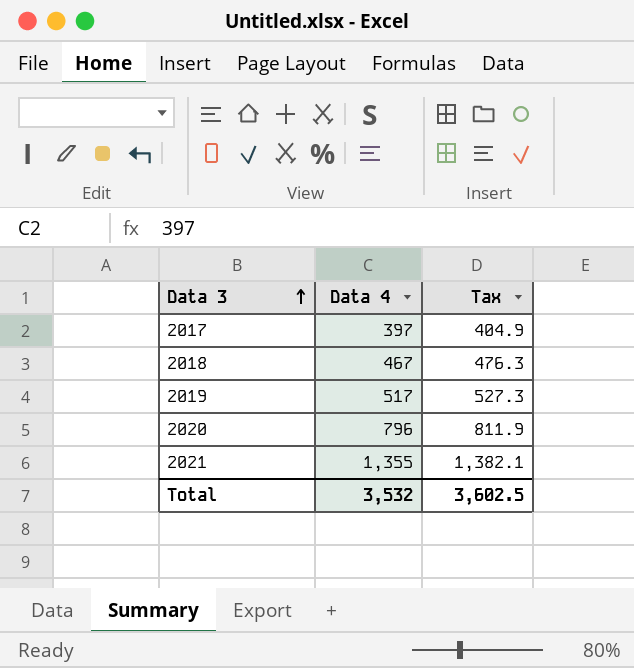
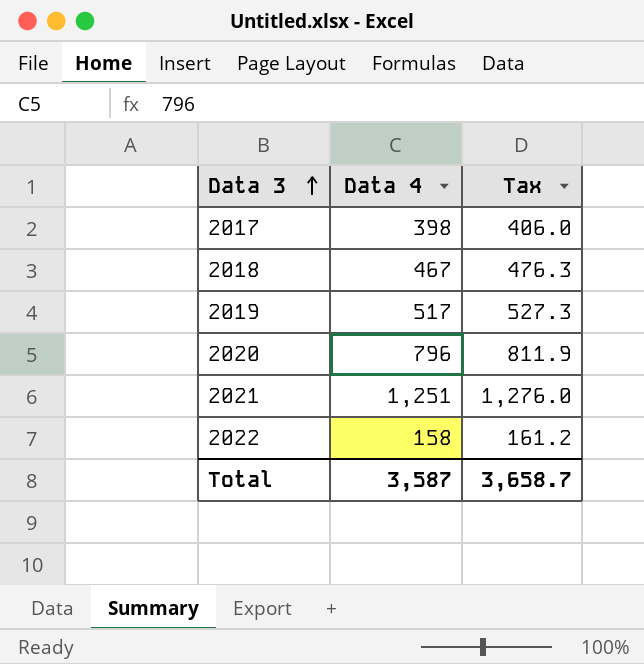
2017 | Data 4: 397 -> 398
2017 | Tax: 404.9 -> 406.0
2021 | Data 4: 1,355 -> 1,251
2021 | Tax: 1,382.1 -> 1,276.0
row 2022: none -> 158 | 161.2
Total | Data 4: 3,532 -> 3,587
Total | Tax: 3,602.5 -> 3,658.7

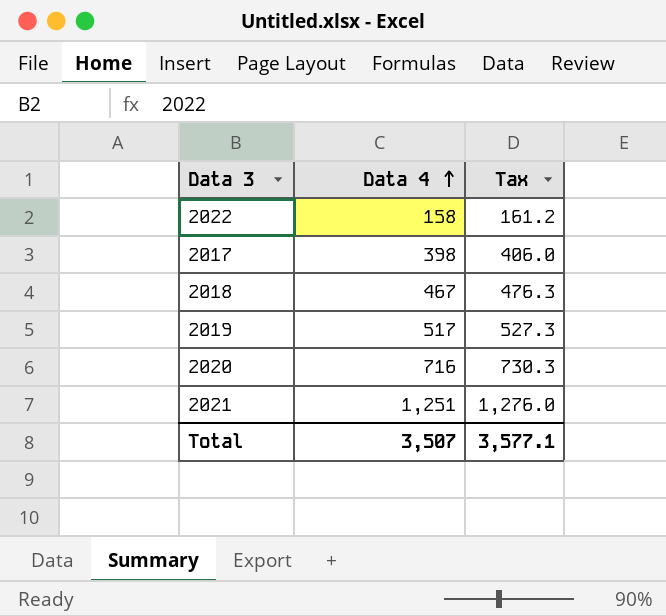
row order: Data 3 ascending -> Data 4 ascending
2020 | Data 4: 796 -> 716
2020 | Tax: 811.9 -> 730.3
Total | Data 4: 3,587 -> 3,507
Total | Tax: 3,658.7 -> 3,577.1

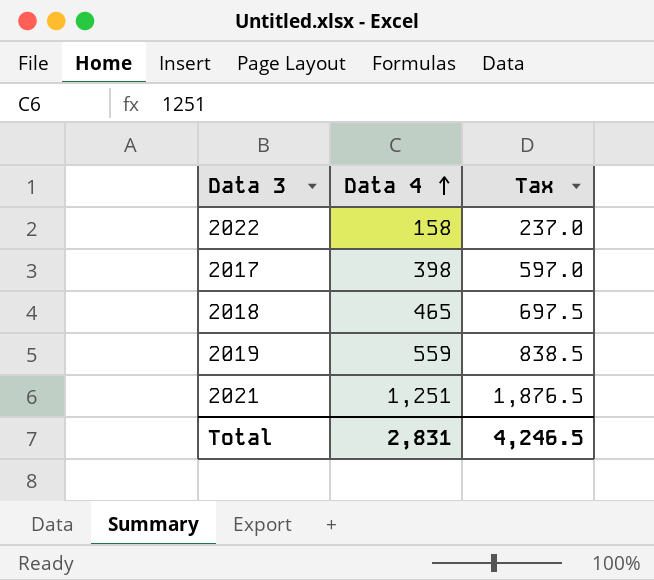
column Tax | formula: [Data 4] * 1.02 -> [Data 4] * 1.5
row 2020: 716 | 730.3 -> none
2018 | Data 4: 467 -> 465
2019 | Data 4: 517 -> 559
Total | Data 4: 3,507 -> 2,831
Total | Tax: 3,577.1 -> 4,246.5

